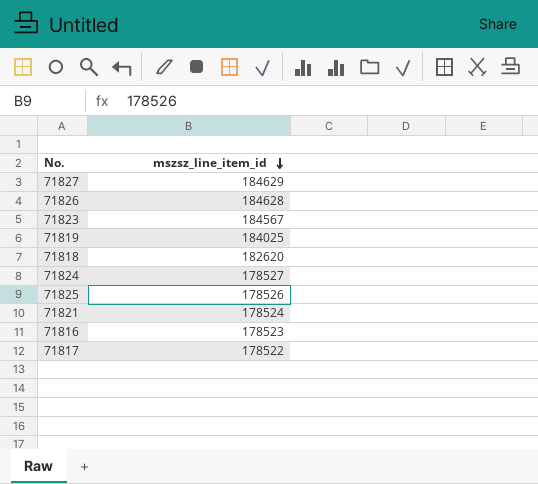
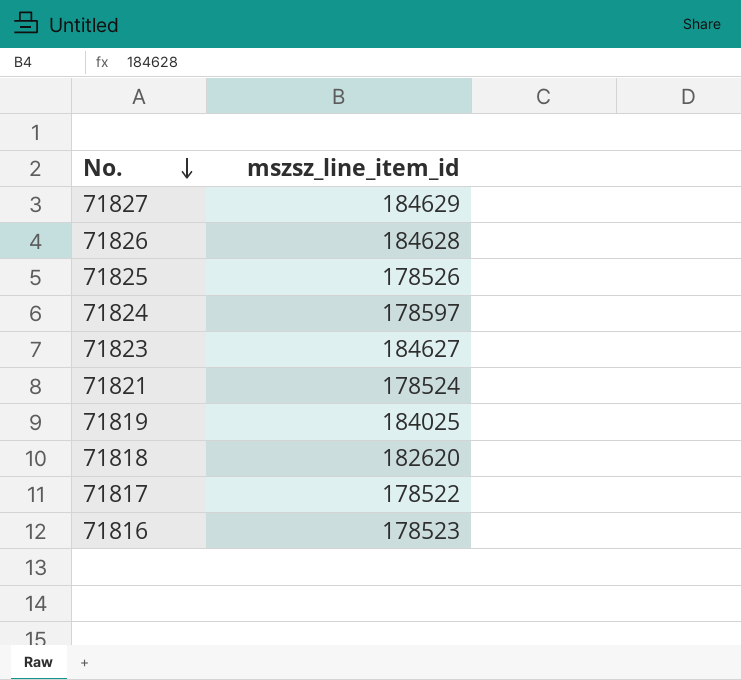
row order: mszsz_line_item_id descending -> No. descending
71824 | mszsz_line_item_id: 178527 -> 178597
71823 | mszsz_line_item_id: 184567 -> 184627

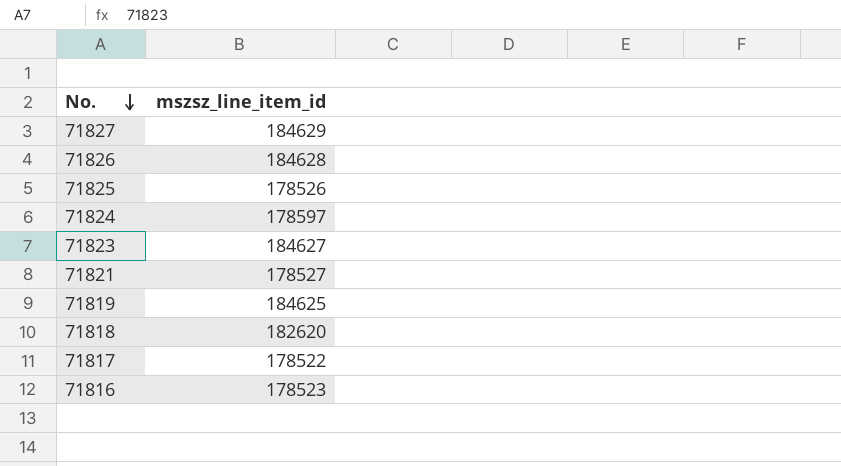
71821 | mszsz_line_item_id: 178524 -> 178527
71819 | mszsz_line_item_id: 184025 -> 184625

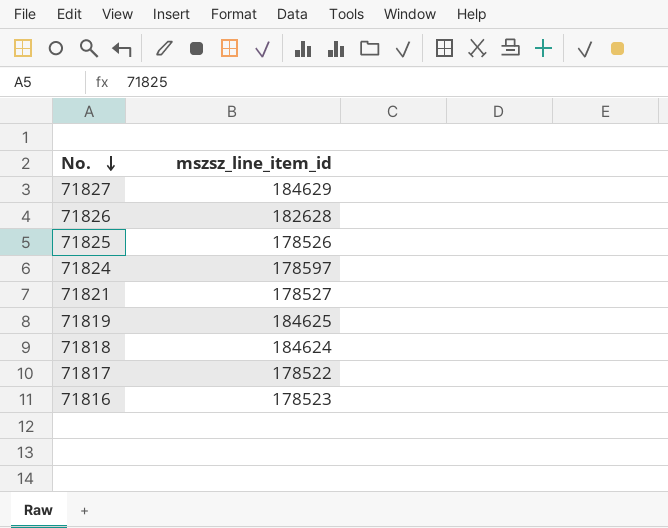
row 71823: 184627 -> none
71826 | mszsz_line_item_id: 184628 -> 182628
71818 | mszsz_line_item_id: 182620 -> 184624

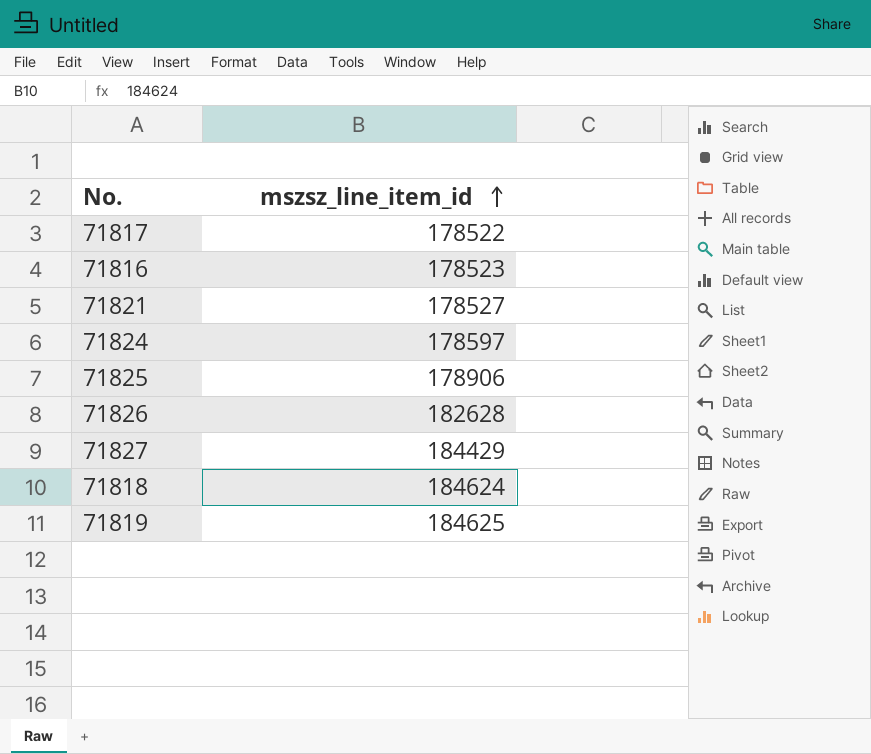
row order: No. descending -> mszsz_line_item_id ascending
71825 | mszsz_line_item_id: 178526 -> 178906
71827 | mszsz_line_item_id: 184629 -> 184429

